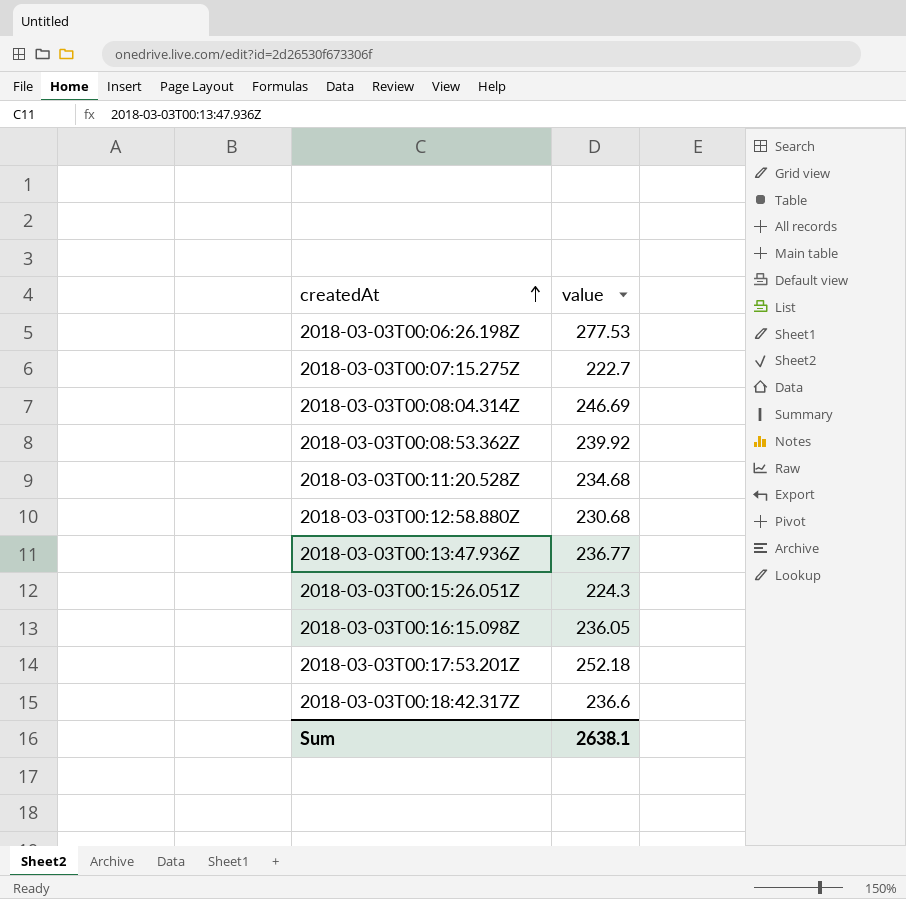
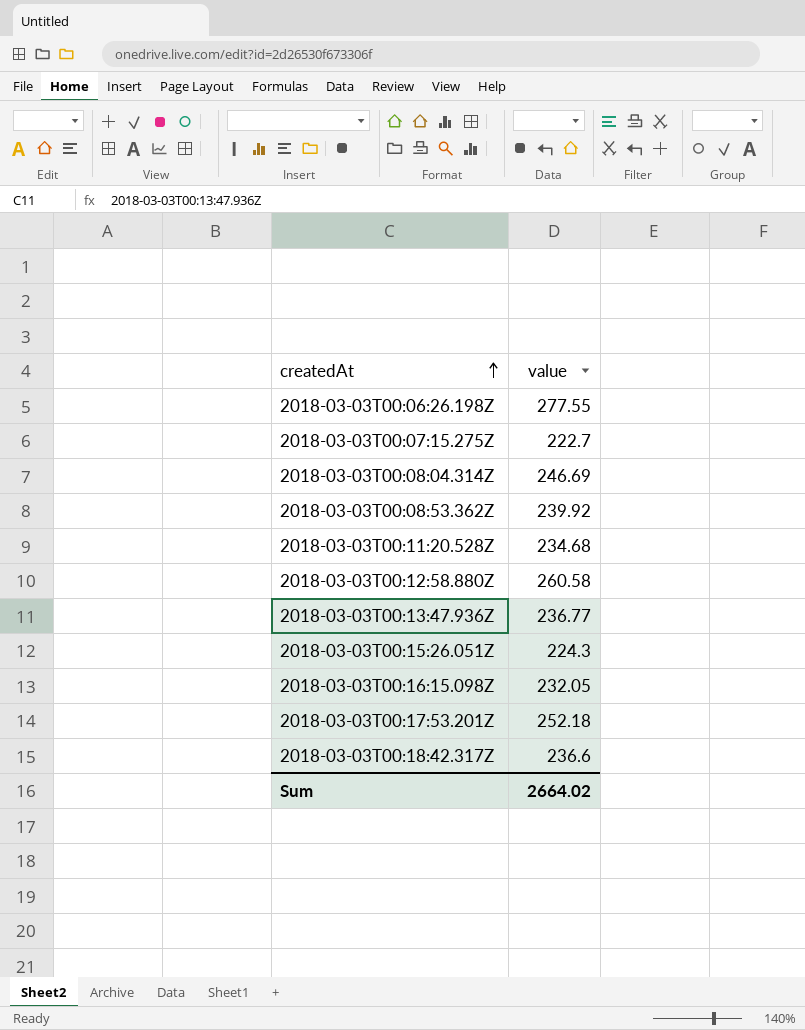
2018-03-03T00:06:26.198Z | value: 277.53 -> 277.55
2018-03-03T00:12:58.880Z | value: 230.68 -> 260.58
2018-03-03T00:16:15.098Z | value: 236.05 -> 232.05
Sum | value: 2638.1 -> 2664.02

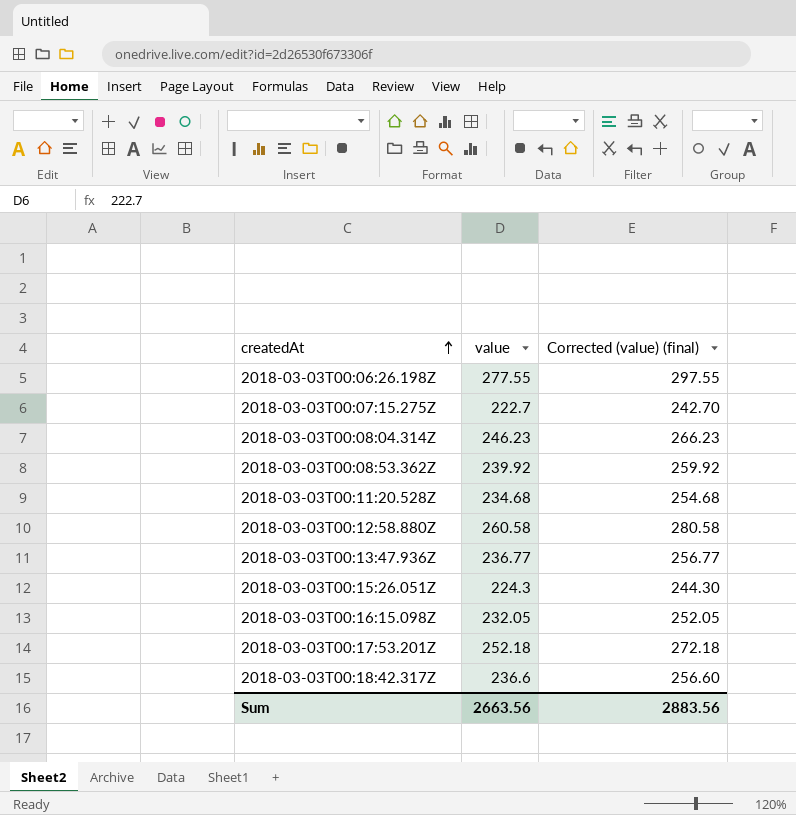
column Corrected (value) (final) | formula: none -> [value] + 20
2018-03-03T00:08:04.314Z | value: 246.69 -> 246.23
Sum | value: 2664.02 -> 2663.56

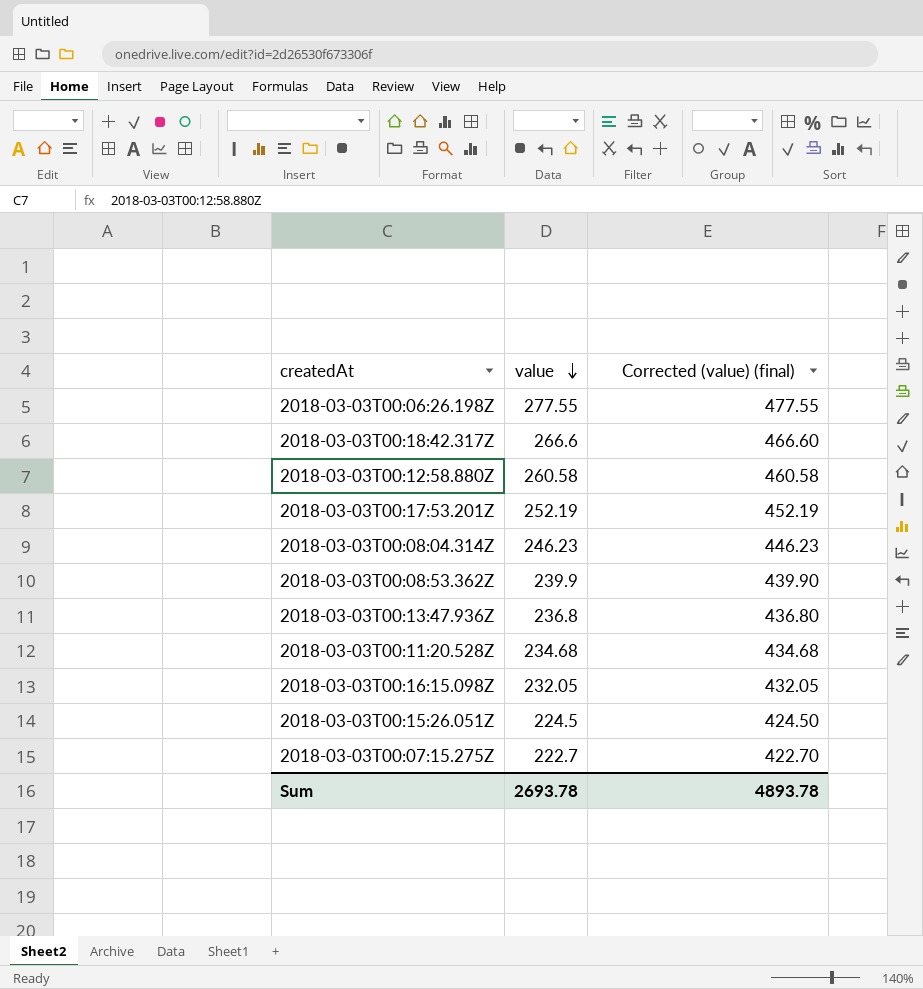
row order: createdAt ascending -> value descending
column Corrected (value) (final) | formula: [value] + 20 -> [value] + 200
2018-03-03T00:18:42.317Z | value: 236.6 -> 266.6
2018-03-03T00:17:53.201Z | value: 252.18 -> 252.19
2018-03-03T00:08:53.362Z | value: 239.92 -> 239.9
2018-03-03T00:13:47.936Z | value: 236.77 -> 236.8
2018-03-03T00:15:26.051Z | value: 224.3 -> 224.5
Sum | value: 2663.56 -> 2693.78
Sum | Corrected (value) (final): 2883.56 -> 4893.78

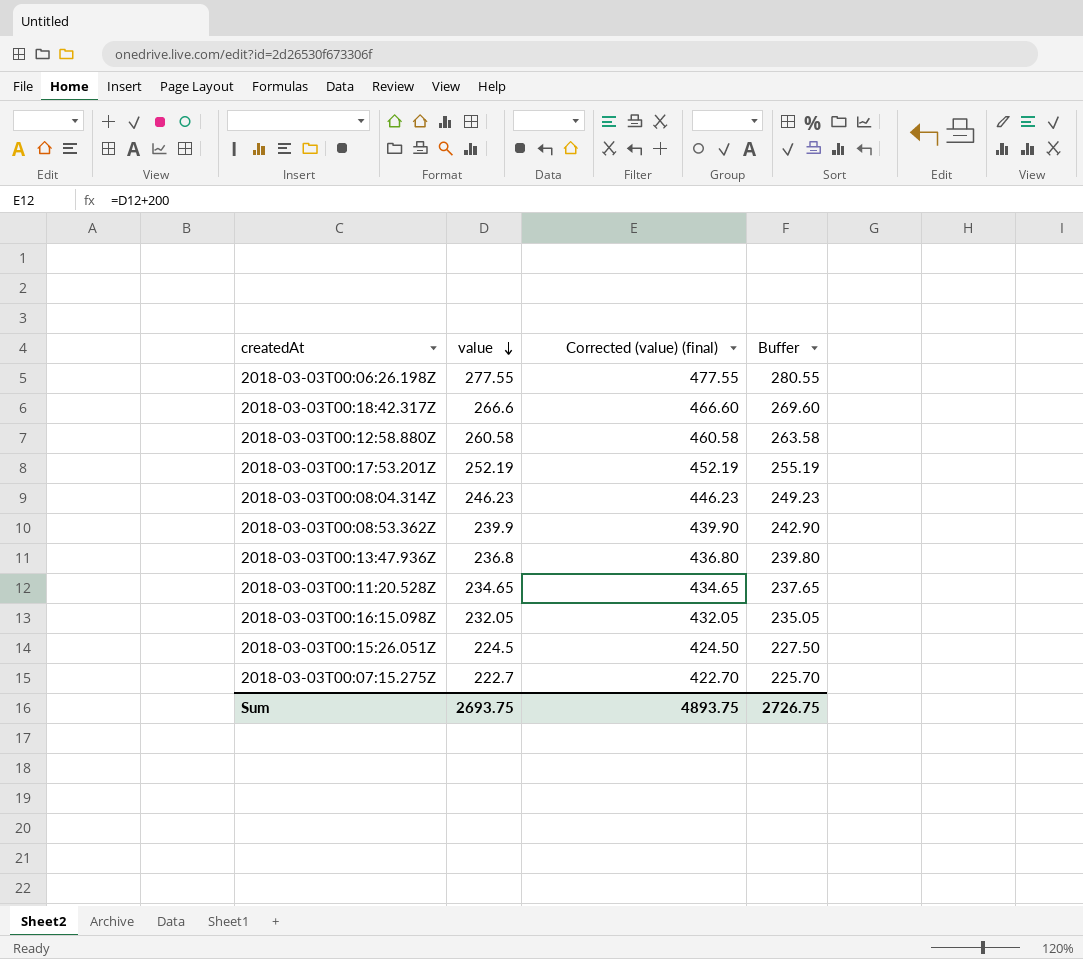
column Buffer | formula: none -> [value] + 3
2018-03-03T00:11:20.528Z | value: 234.68 -> 234.65
2018-03-03T00:11:20.528Z | Corrected (value) (final): 434.68 -> 434.65
Sum | value: 2693.78 -> 2693.75
Sum | Corrected (value) (final): 4893.78 -> 4893.75

